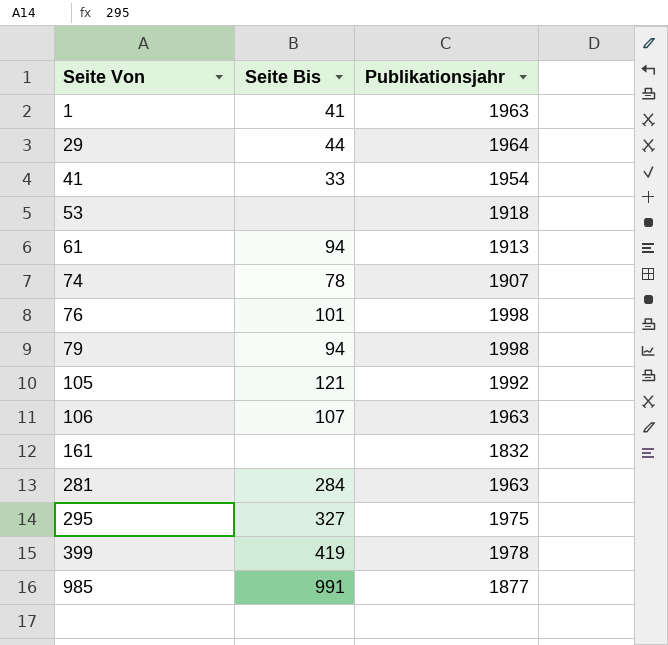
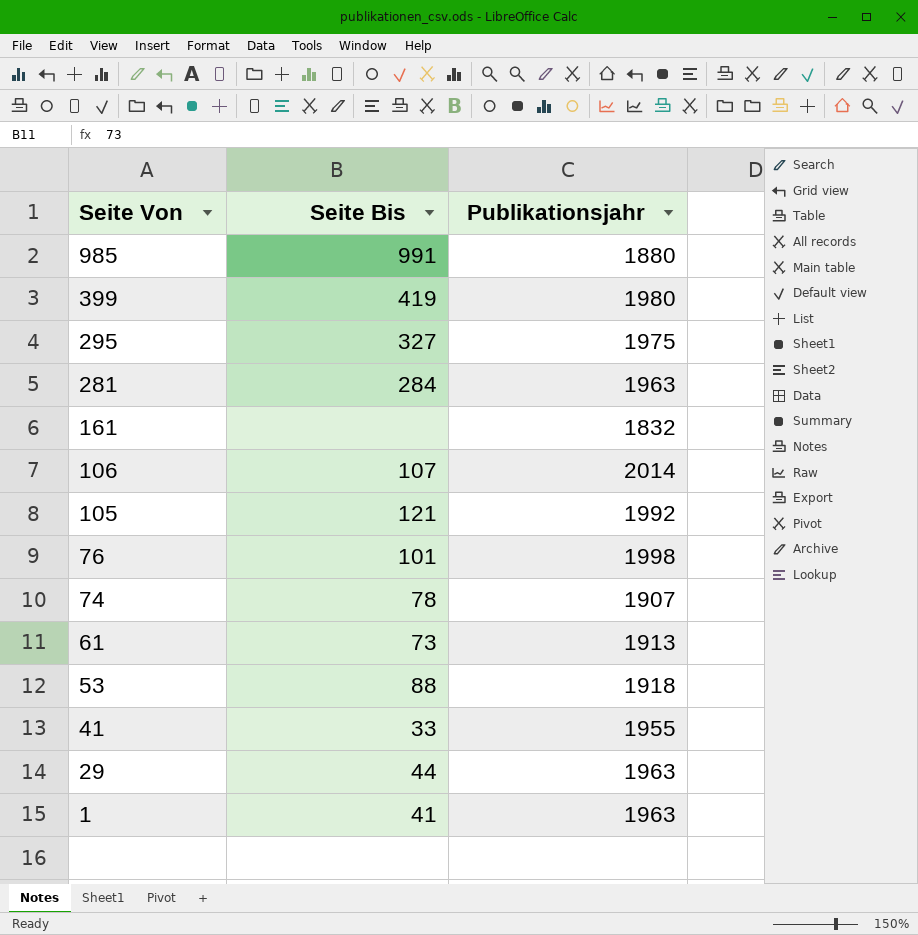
row order: Seite Von ascending -> Seite Von descending
row 79: 94 | 1998 -> none
985 | Publikationsjahr: 1877 -> 1880
399 | Publikationsjahr: 1978 -> 1980
106 | Publikationsjahr: 1963 -> 2014
61 | Seite Bis: 94 -> 73
53 | Seite Bis: none -> 88
41 | Publikationsjahr: 1954 -> 1955
29 | Publikationsjahr: 1964 -> 1963

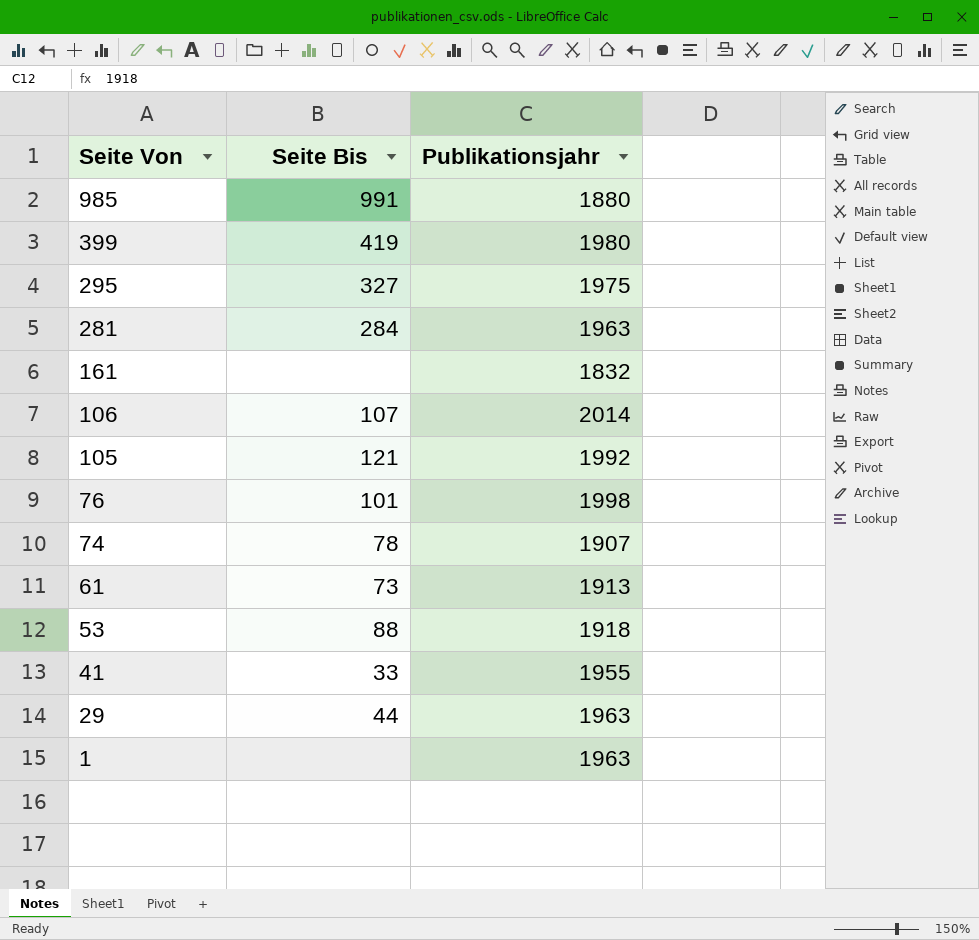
1 | Seite Bis: 41 -> none

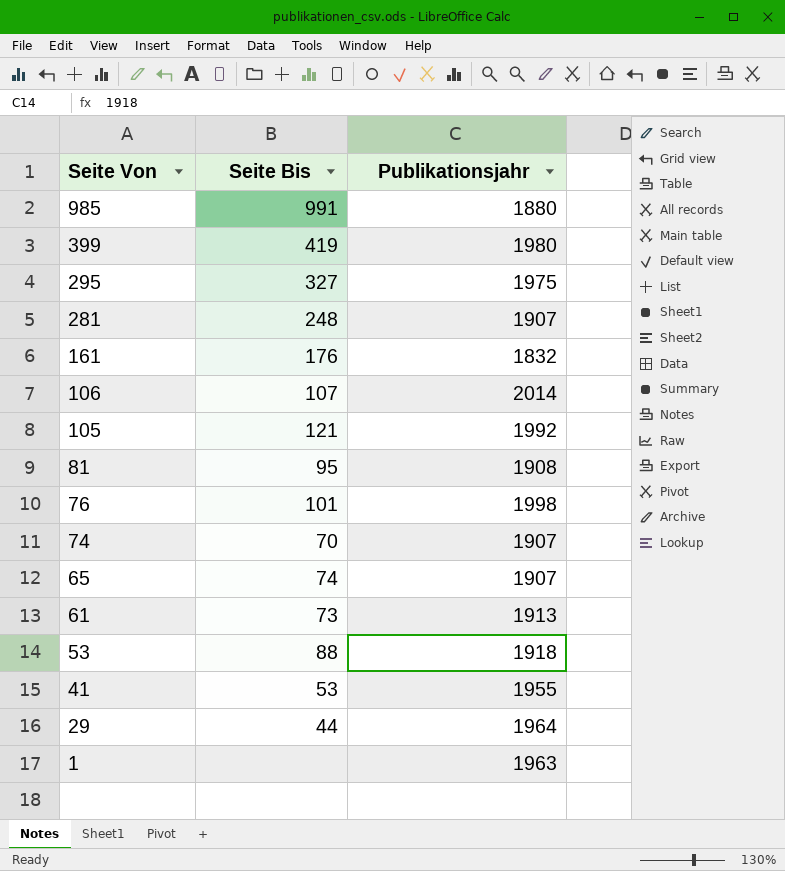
281 | Seite Bis: 284 -> 248
281 | Publikationsjahr: 1963 -> 1907
161 | Seite Bis: none -> 176
row 81: none -> 95 | 1908
74 | Seite Bis: 78 -> 70
row 65: none -> 74 | 1907
41 | Seite Bis: 33 -> 53
29 | Publikationsjahr: 1963 -> 1964

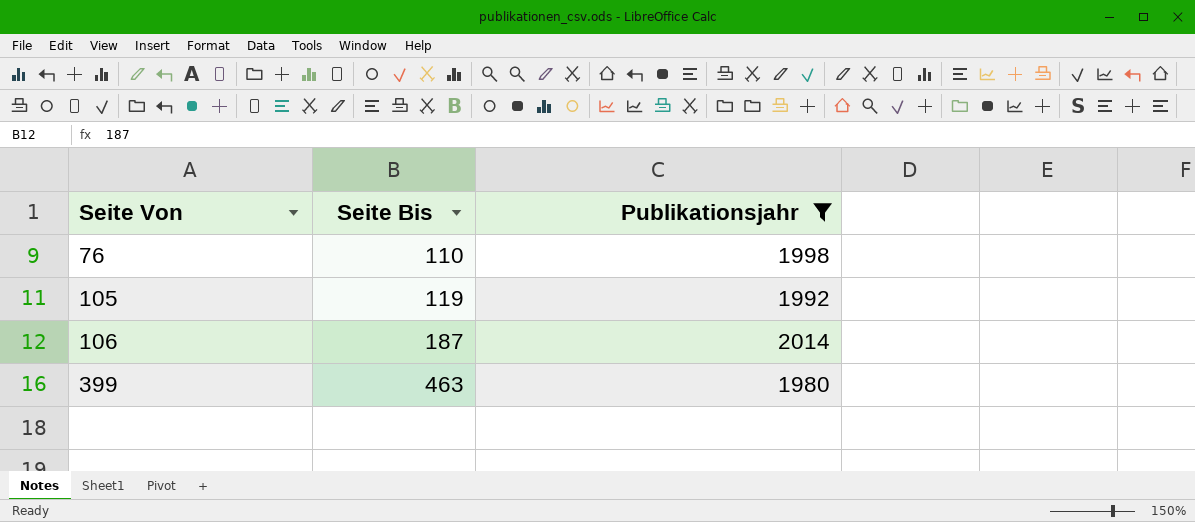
filter: none -> Publikationsjahr >= 1980
row order: Seite Von descending -> Seite Von ascending
76 | Seite Bis: 101 -> 110
105 | Seite Bis: 121 -> 119
106 | Seite Bis: 107 -> 187
399 | Seite Bis: 419 -> 463

